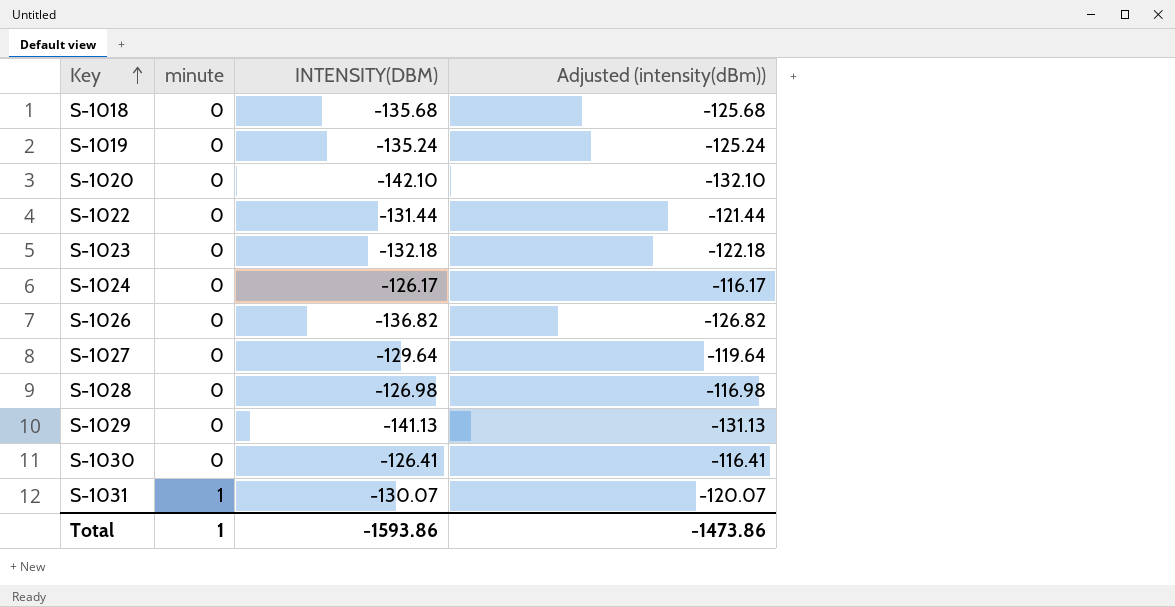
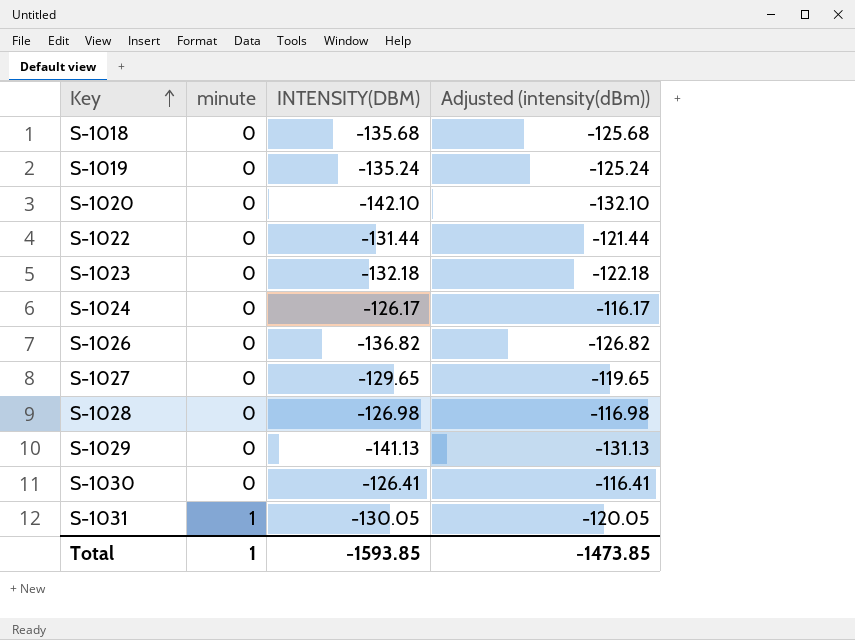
S-1027 | INTENSITY(DBM): -129.64 -> -129.65
S-1027 | Adjusted (intensity(dBm)): -119.64 -> -119.65
S-1031 | INTENSITY(DBM): -130.07 -> -130.05
S-1031 | Adjusted (intensity(dBm)): -120.07 -> -120.05
Total | INTENSITY(DBM): -1593.86 -> -1593.85
Total | Adjusted (intensity(dBm)): -1473.86 -> -1473.85

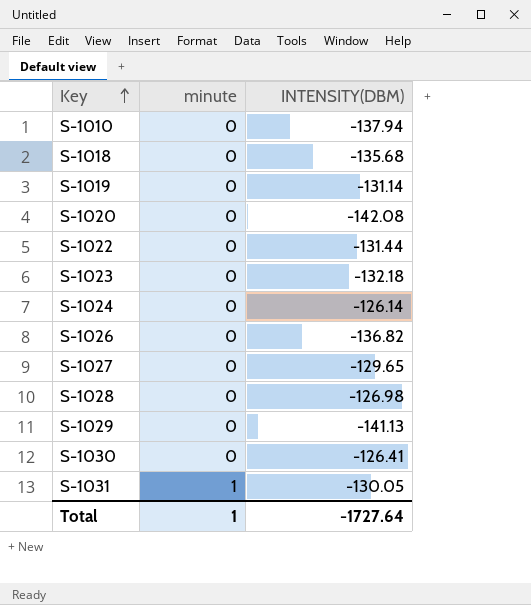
column Adjusted (intensity(dBm)) | formula: [INTENSITY(DBM)] + 10 -> none
row S-1010: none -> 0 | -137.94
S-1019 | INTENSITY(DBM): -135.24 -> -131.14
S-1020 | INTENSITY(DBM): -142.10 -> -142.08
S-1024 | INTENSITY(DBM): -126.17 -> -126.14
Total | INTENSITY(DBM): -1593.85 -> -1727.64

